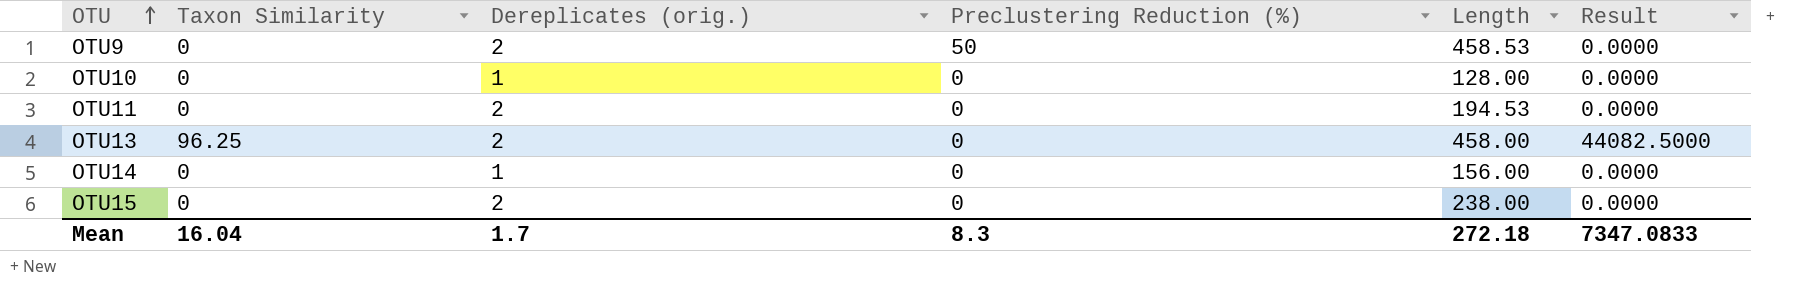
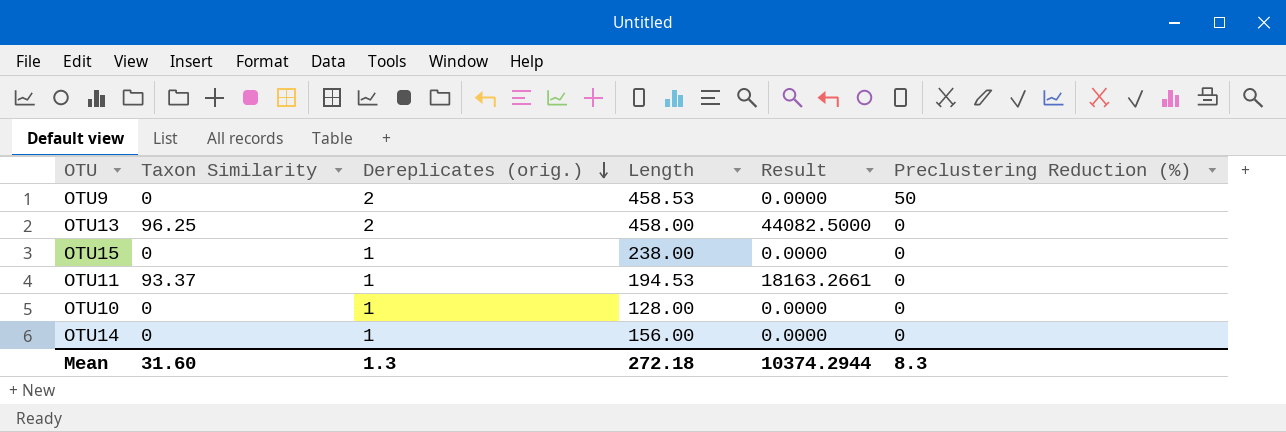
row order: OTU ascending -> Dereplicates (orig.) descending
column Preclustering Reduction (%) | position: 4 -> 6
OTU15 | Dereplicates (orig.): 2 -> 1
OTU11 | Taxon Similarity: 0 -> 93.37
OTU11 | Dereplicates (orig.): 2 -> 1
OTU11 | Result: 0.0000 -> 18163.2661
Mean | Taxon Similarity: 16.04 -> 31.60
Mean | Dereplicates (orig.): 1.7 -> 1.3
Mean | Result: 7347.0833 -> 10374.2944

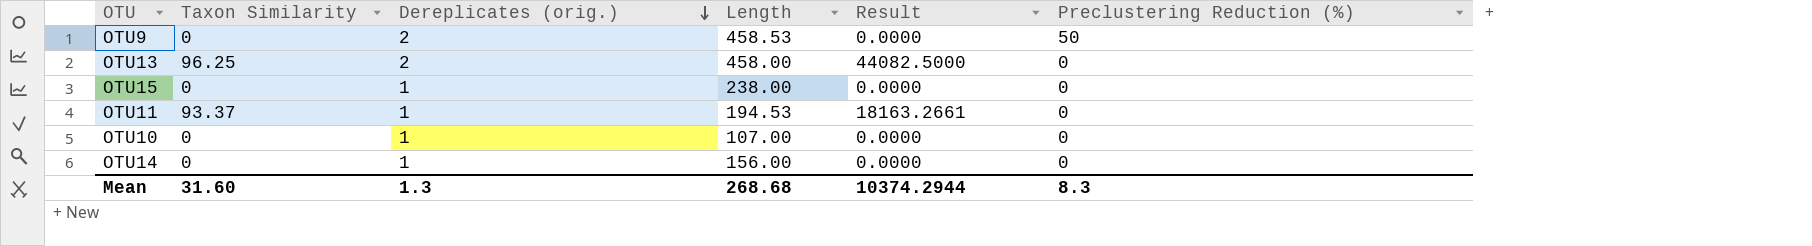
OTU10 | Length: 128.00 -> 107.00
Mean | Length: 272.18 -> 268.68

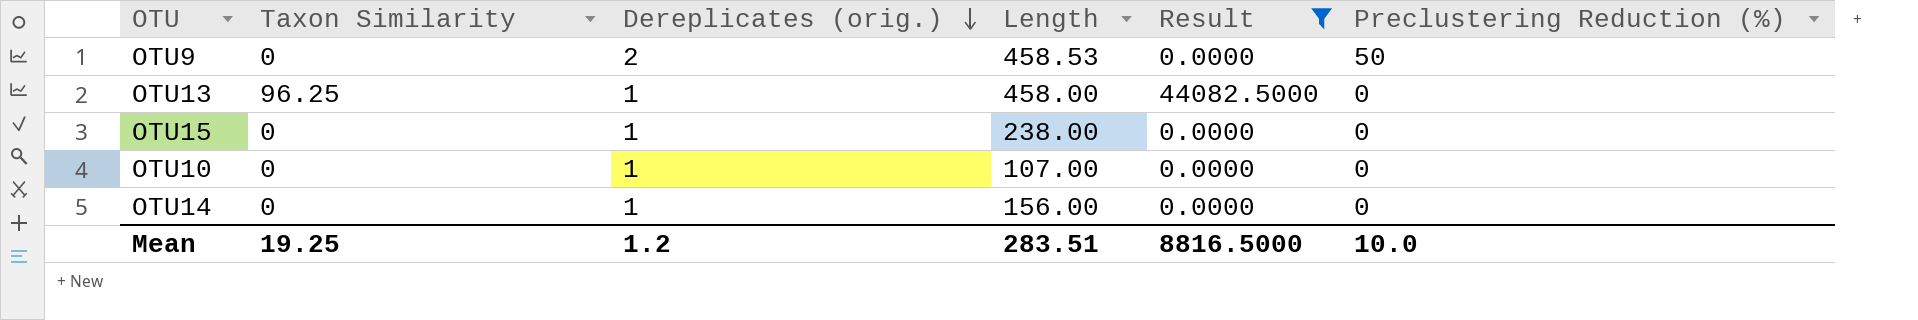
filter: none -> Result != 18163.2661
OTU13 | Dereplicates (orig.): 2 -> 1
Mean | Taxon Similarity: 31.60 -> 19.25
Mean | Dereplicates (orig.): 1.3 -> 1.2
Mean | Length: 268.68 -> 283.51
Mean | Result: 10374.2944 -> 8816.5000
Mean | Preclustering Reduction (%): 8.3 -> 10.0

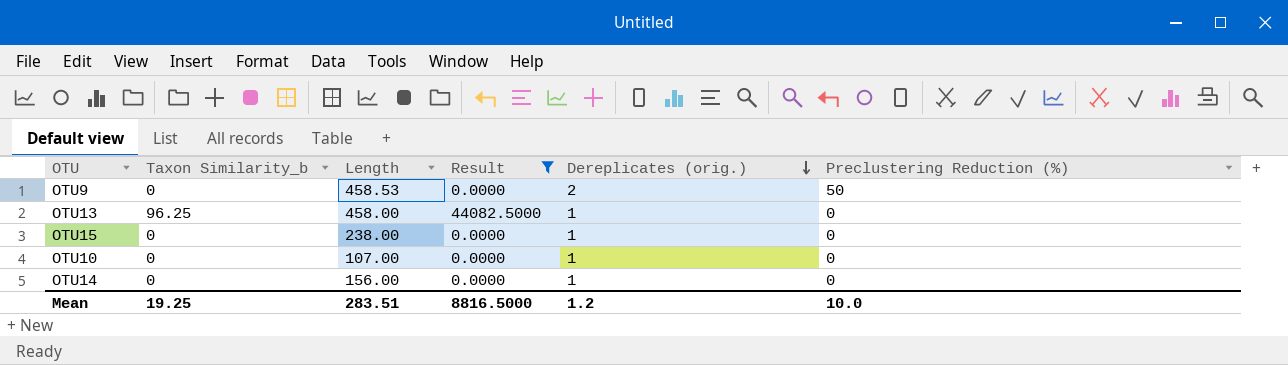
column name: Taxon Similarity -> Taxon Similarity_b
column Dereplicates (orig.) | position: 3 -> 5

